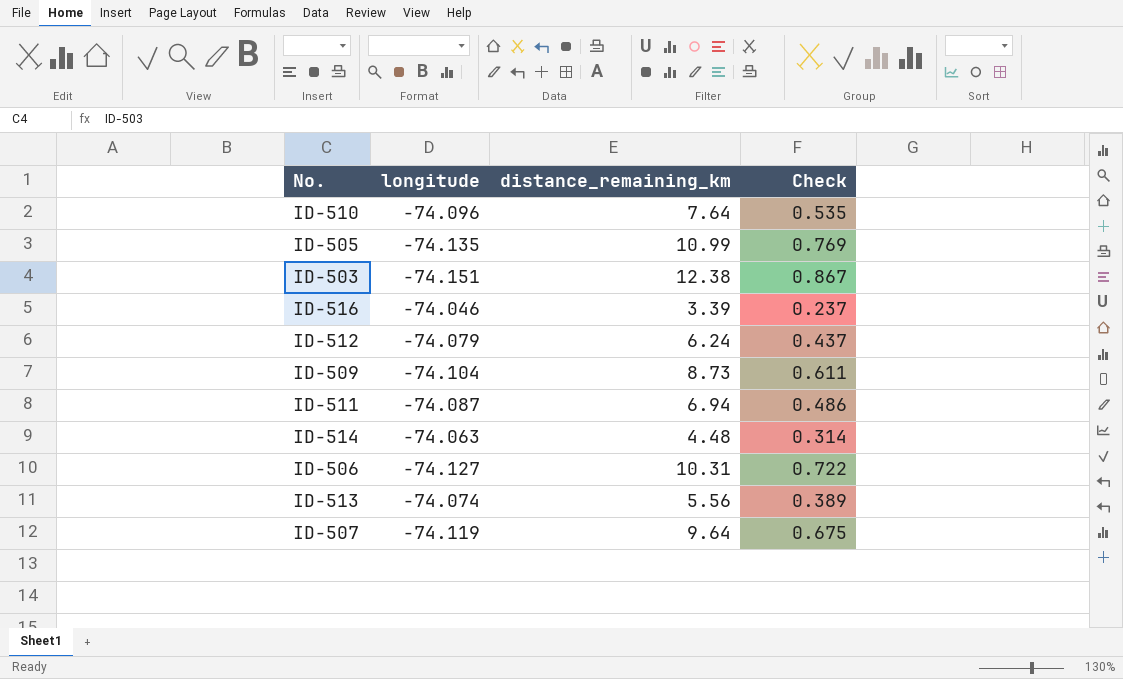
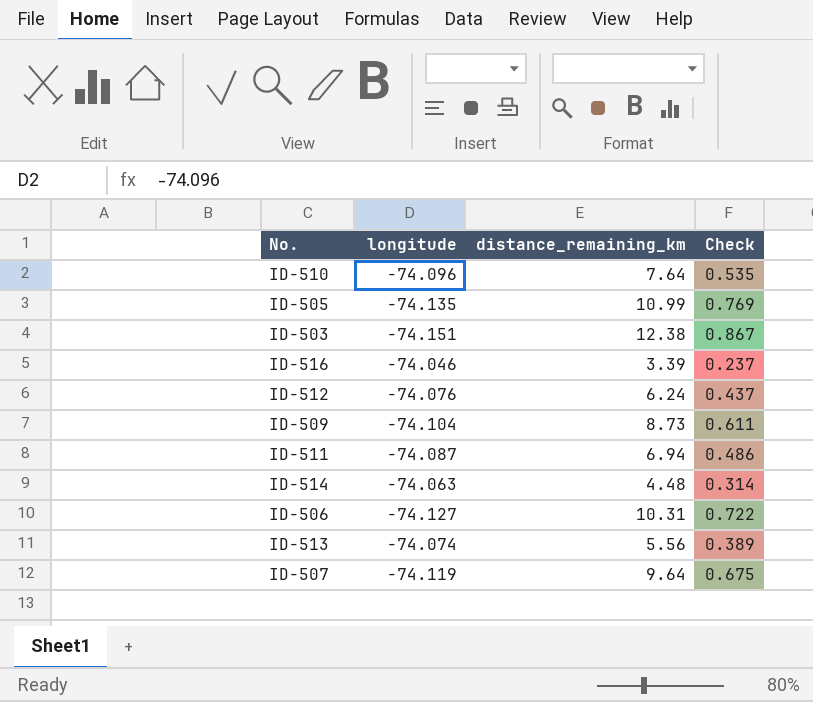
ID-512 | longitude: -74.079 -> -74.076

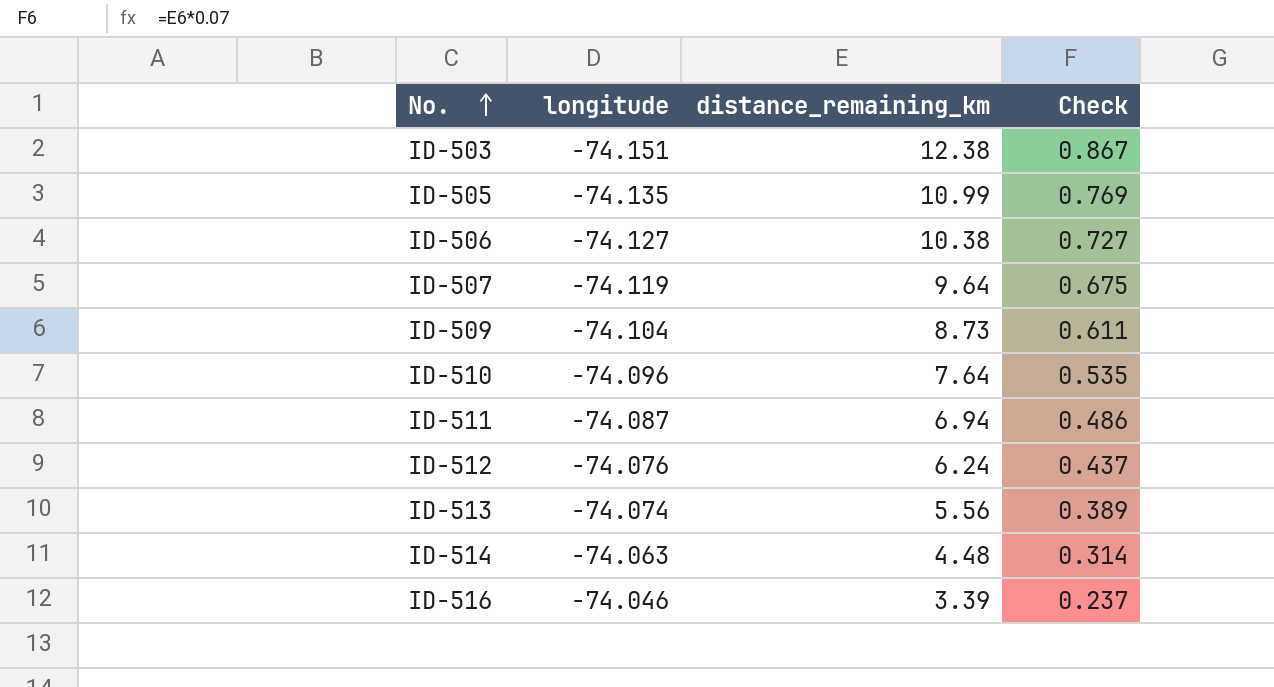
row order: none -> No. ascending
ID-506 | distance_remaining_km: 10.31 -> 10.38
ID-506 | Check: 0.722 -> 0.727

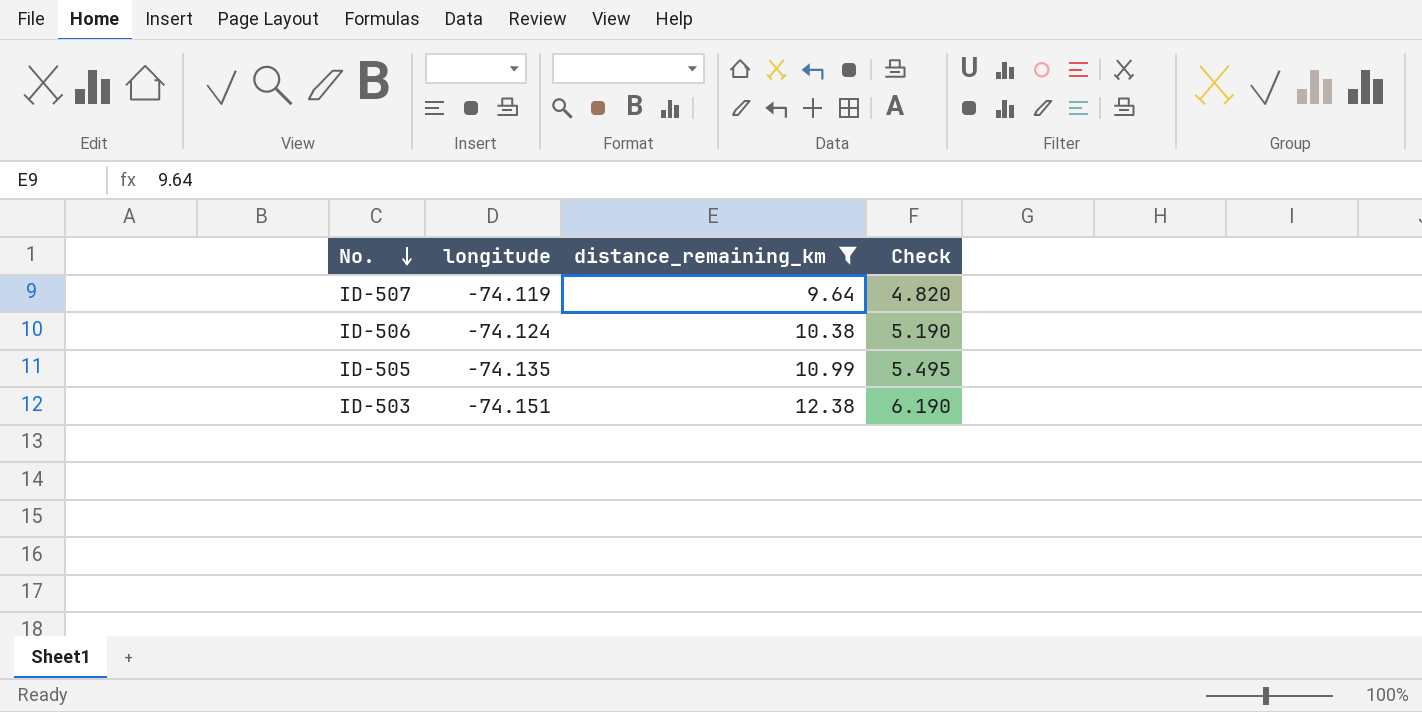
filter: none -> distance_remaining_km >= 9.64
row order: No. ascending -> No. descending
column Check | formula: [distance_remaining_km] * 0.07 -> [distance_remaining_km] * 0.5
ID-506 | longitude: -74.127 -> -74.124

